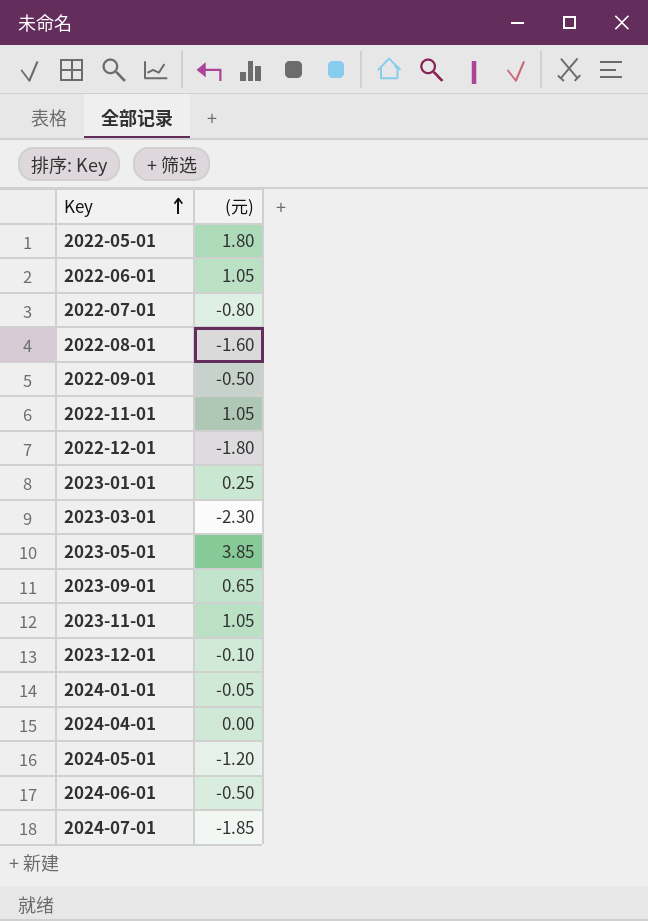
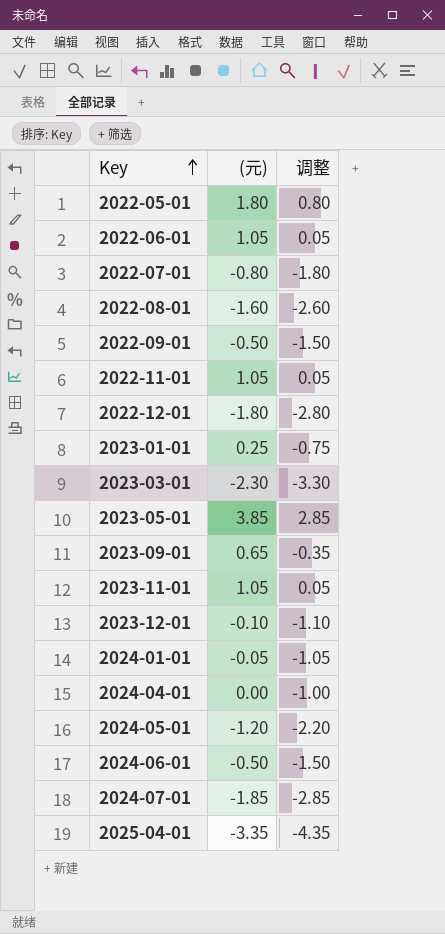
column 调整 | formula: none -> [(元)] - 1
row 2025-04-01: none -> -3.35 | -4.35

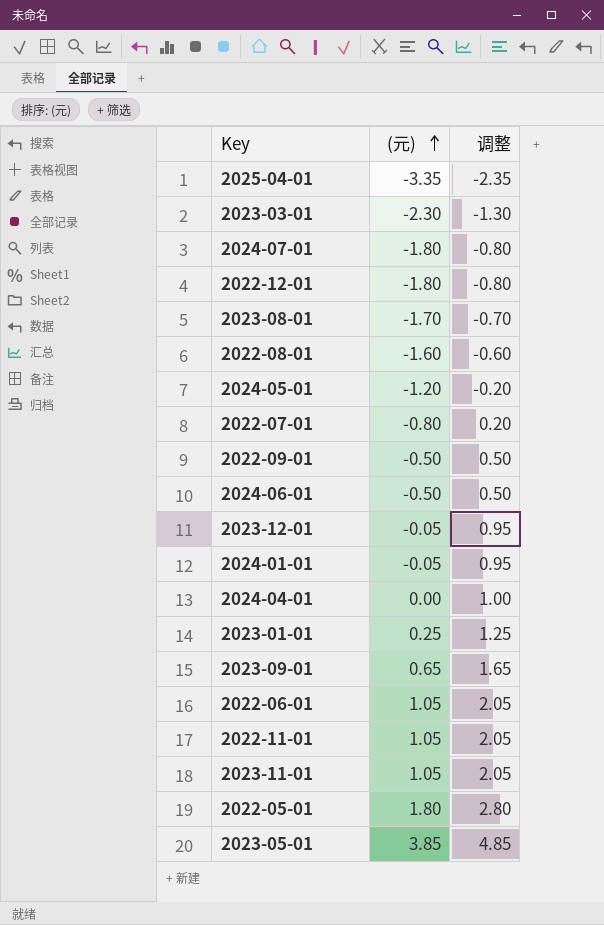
row order: Key ascending -> (元) ascending
column 调整 | formula: [(元)] - 1 -> [(元)] + 1
2024-07-01 | (元): -1.85 -> -1.80
row 2023-08-01: none -> -1.70 | -0.70
2023-12-01 | (元): -0.10 -> -0.05

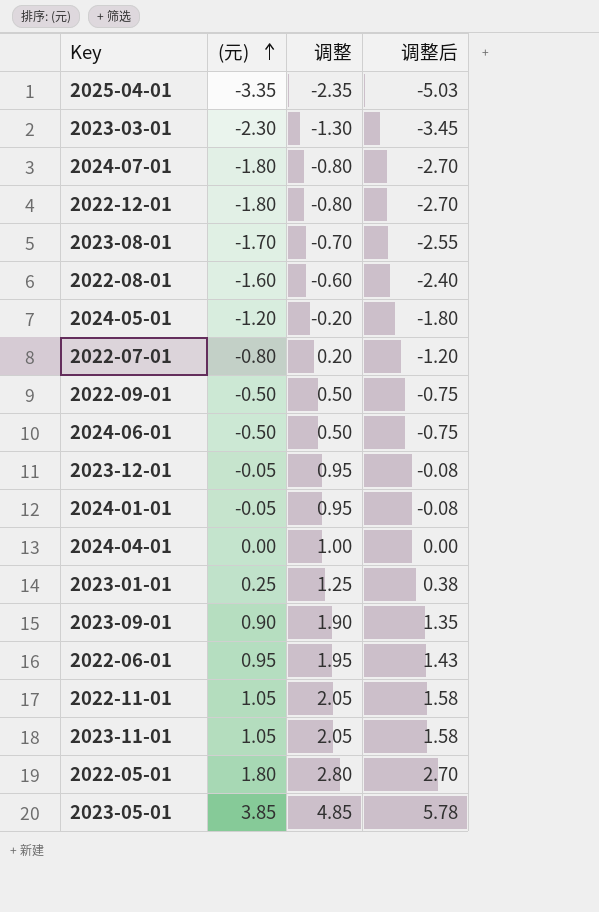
column 调整后 | formula: none -> [(元)] * 1.5
2023-09-01 | (元): 0.65 -> 0.90
2023-09-01 | 调整: 1.65 -> 1.90
2022-06-01 | (元): 1.05 -> 0.95
2022-06-01 | 调整: 2.05 -> 1.95

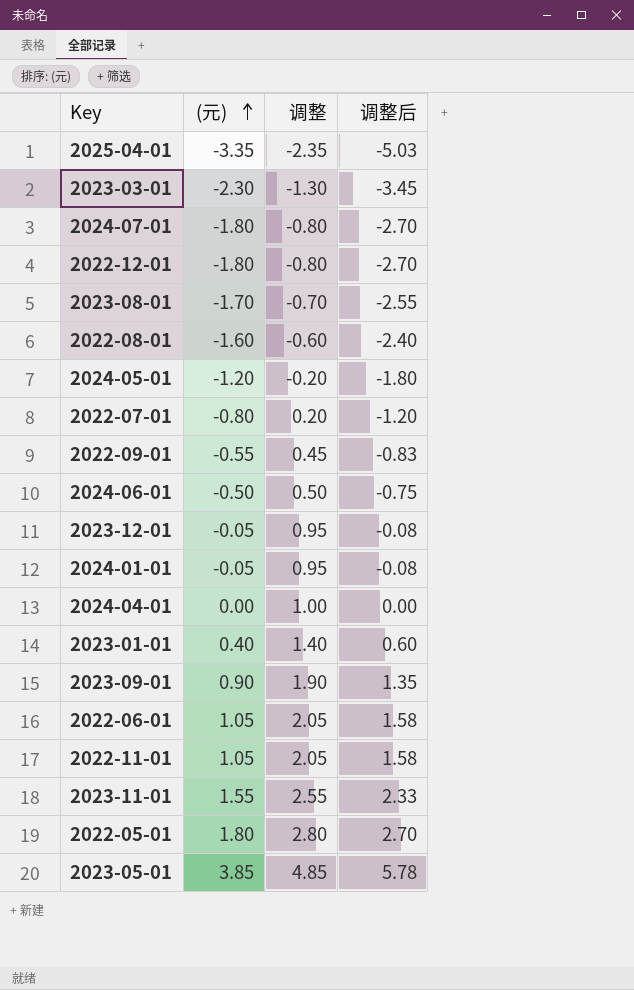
2022-09-01 | (元): -0.50 -> -0.55
2022-09-01 | 调整: 0.50 -> 0.45
2022-09-01 | 调整后: -0.75 -> -0.83
2023-01-01 | (元): 0.25 -> 0.40
2023-01-01 | 调整: 1.25 -> 1.40
2023-01-01 | 调整后: 0.38 -> 0.60
2022-06-01 | (元): 0.95 -> 1.05
2022-06-01 | 调整: 1.95 -> 2.05
2022-06-01 | 调整后: 1.43 -> 1.58
2023-11-01 | (元): 1.05 -> 1.55
2023-11-01 | 调整: 2.05 -> 2.55
2023-11-01 | 调整后: 1.58 -> 2.33

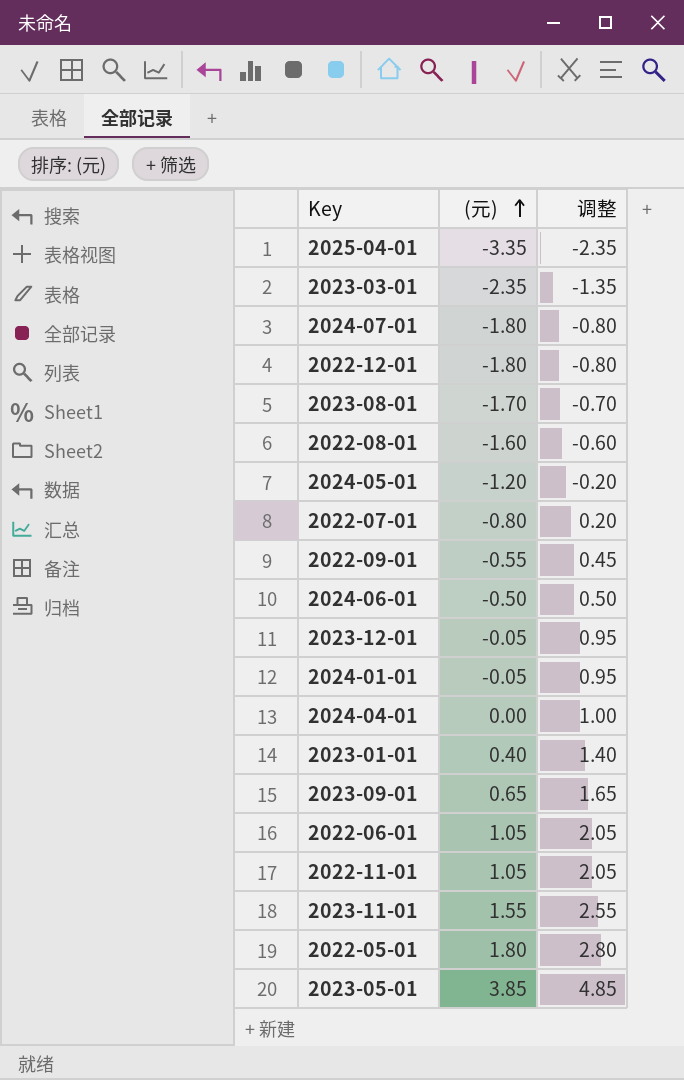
column 调整后 | formula: [(元)] * 1.5 -> none
2023-03-01 | (元): -2.30 -> -2.35
2023-03-01 | 调整: -1.30 -> -1.35
2023-09-01 | (元): 0.90 -> 0.65
2023-09-01 | 调整: 1.90 -> 1.65

